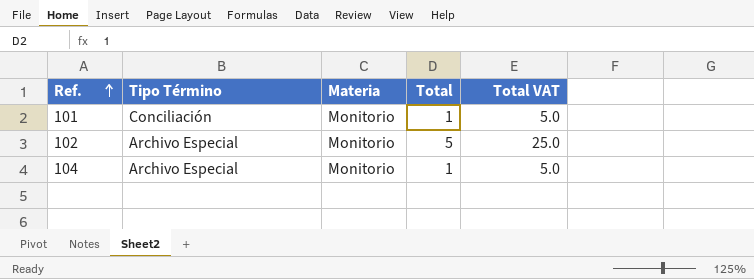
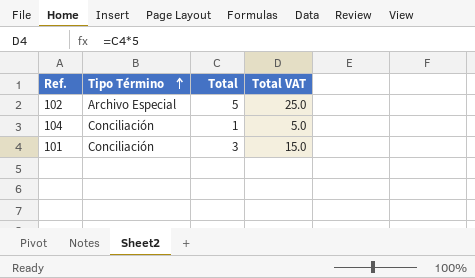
row order: Ref. ascending -> Tipo Término ascending
column Materia | position: 3 -> none
104 | Tipo Término: Archivo Especial -> Conciliación
101 | Total: 1 -> 3
101 | Total VAT: 5.0 -> 15.0

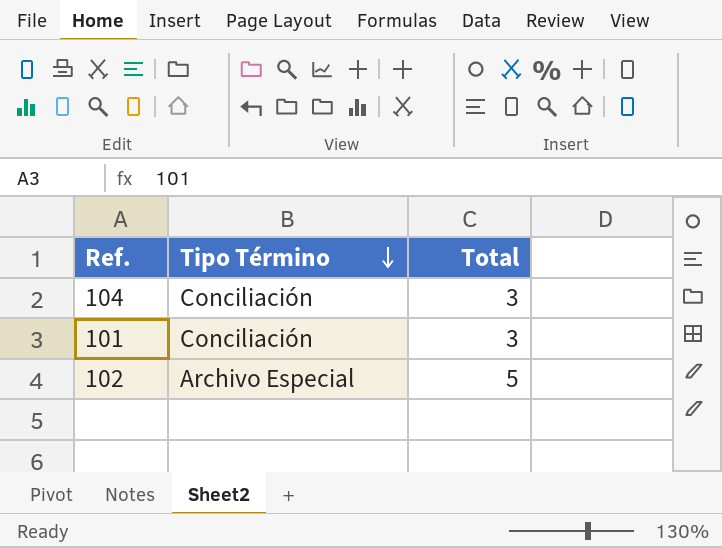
row order: Tipo Término ascending -> Tipo Término descending
column Total VAT | formula: [Total] * 5 -> none
104 | Total: 1 -> 3

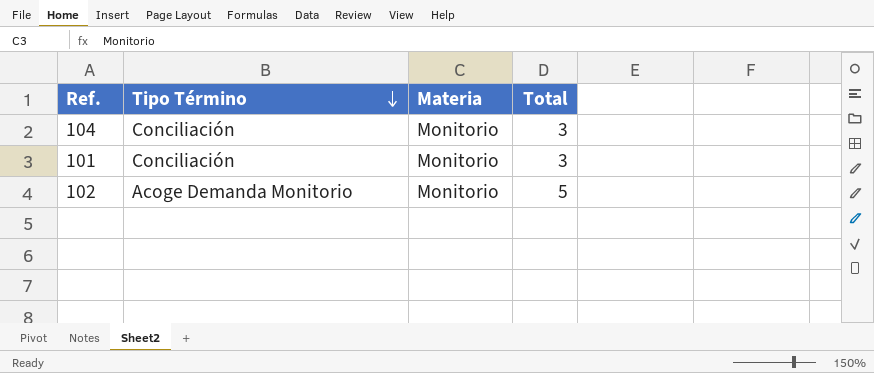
column Materia | position: none -> 3
102 | Tipo Término: Archivo Especial -> Acoge Demanda Monitorio

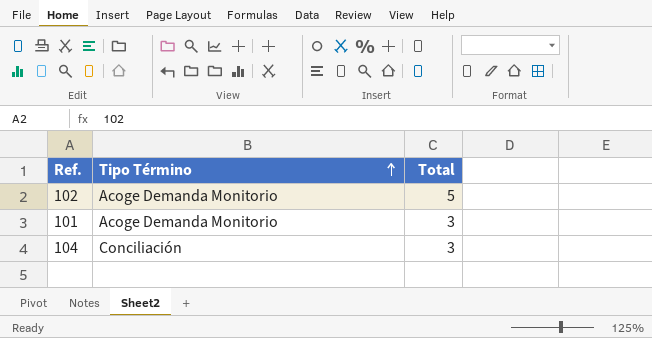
row order: Tipo Término descending -> Tipo Término ascending
column Materia | position: 3 -> none
101 | Tipo Término: Conciliación -> Acoge Demanda Monitorio

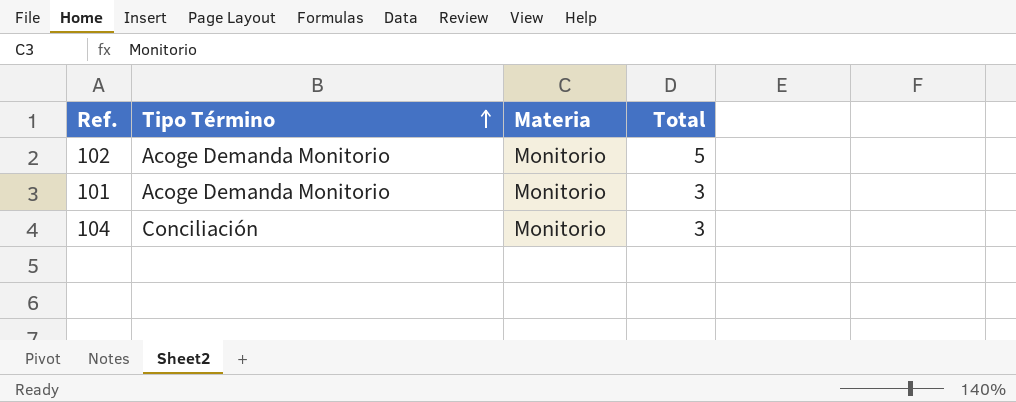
column Materia | position: none -> 3

